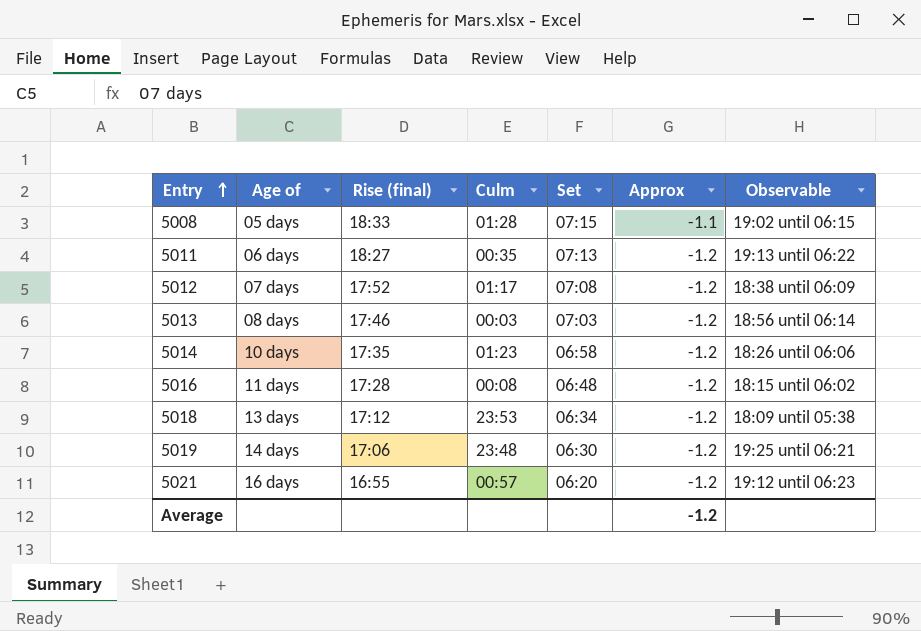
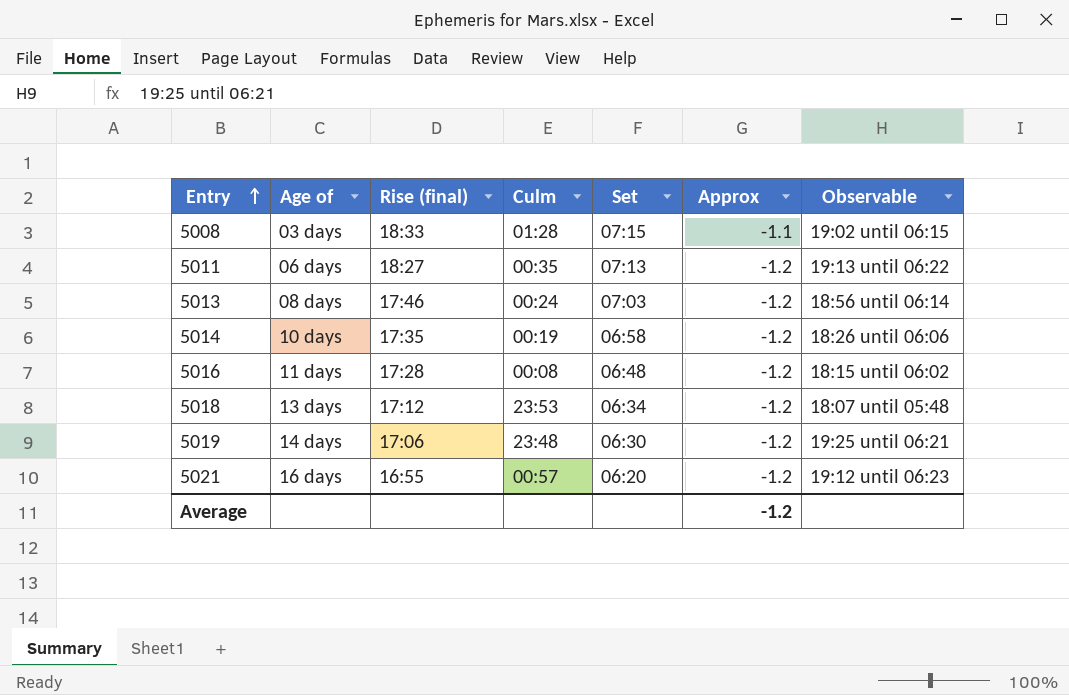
row 5012: 07 days | 17:52 | 01:17 | 07:08 | -1.2 | 18:38 until 06:09 -> none
5008 | Age of: 05 days -> 03 days
5013 | Culm: 00:03 -> 00:24
5014 | Culm: 01:23 -> 00:19
5018 | Observable: 18:09 until 05:38 -> 18:07 until 05:48

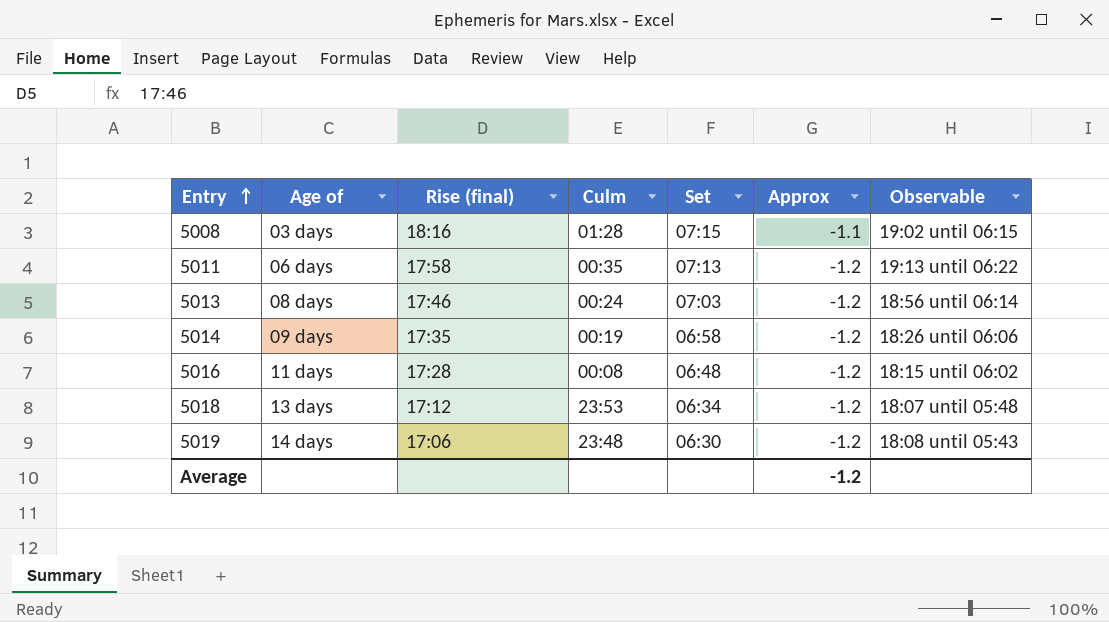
row 5021: 16 days | 16:55 | 00:57 | 06:20 | -1.2 | 19:12 until 06:23 -> none
5008 | Rise (final): 18:33 -> 18:16
5011 | Rise (final): 18:27 -> 17:58
5014 | Age of: 10 days -> 09 days
5019 | Observable: 19:25 until 06:21 -> 18:08 until 05:43

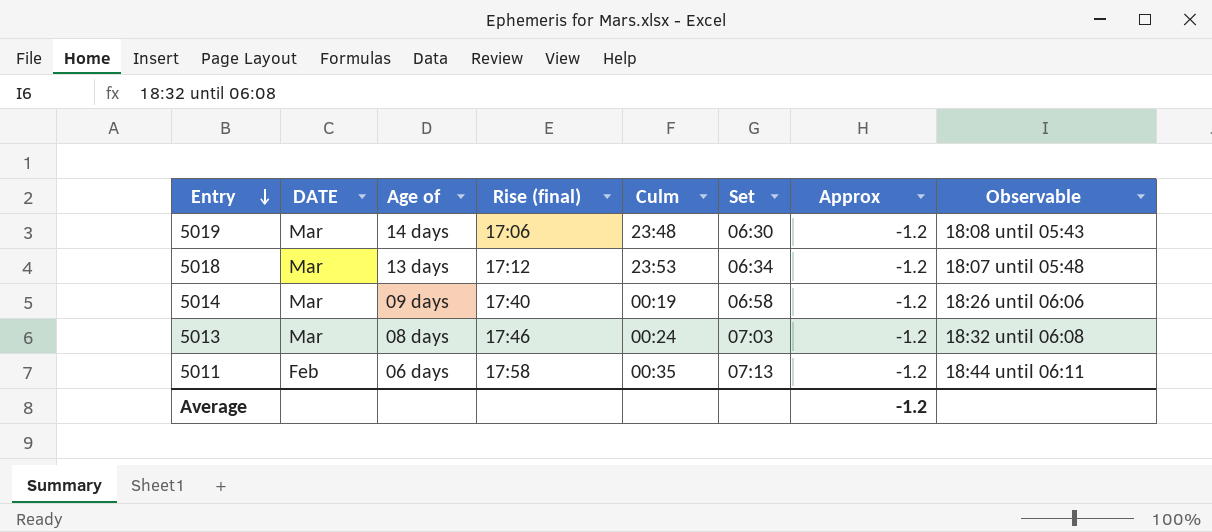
row order: Entry ascending -> Entry descending
column DATE | position: none -> 2
row 5008: 03 days | 18:16 | 01:28 | 07:15 | -1.1 | 19:02 until 06:15 -> none
row 5016: 11 days | 17:28 | 00:08 | 06:48 | -1.2 | 18:15 until 06:02 -> none
5014 | Rise (final): 17:35 -> 17:40
5013 | Observable: 18:56 until 06:14 -> 18:32 until 06:08
5011 | Observable: 19:13 until 06:22 -> 18:44 until 06:11

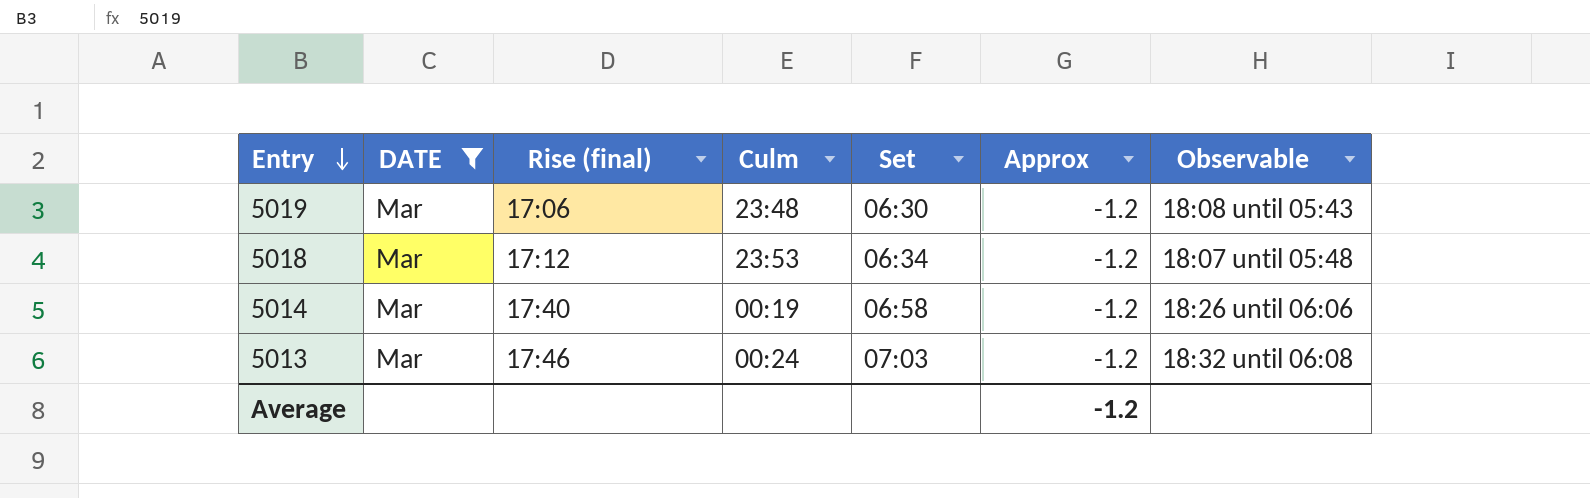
filter: none -> DATE = Mar
column Age of | position: 3 -> none

